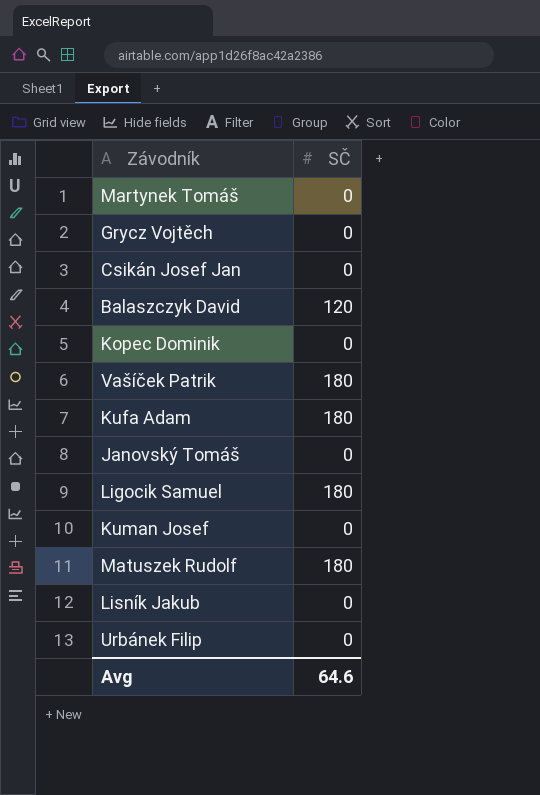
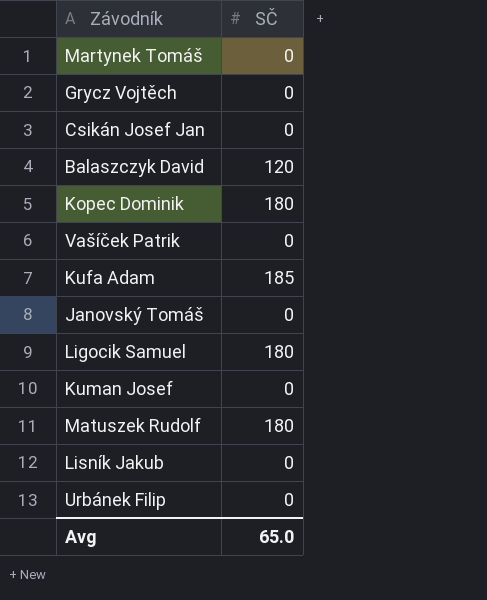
Kopec Dominik | SČ: 0 -> 180
Vašíček Patrik | SČ: 180 -> 0
Kufa Adam | SČ: 180 -> 185
Avg | SČ: 64.6 -> 65.0

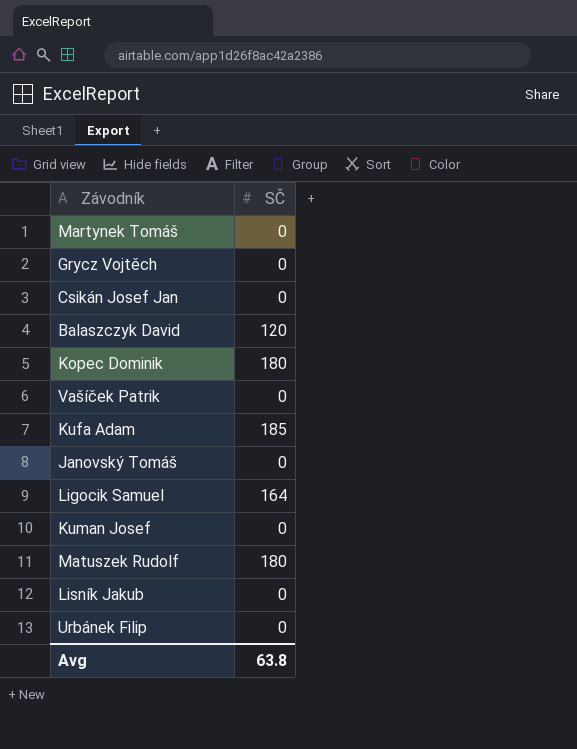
Ligocik Samuel | SČ: 180 -> 164
Avg | SČ: 65.0 -> 63.8

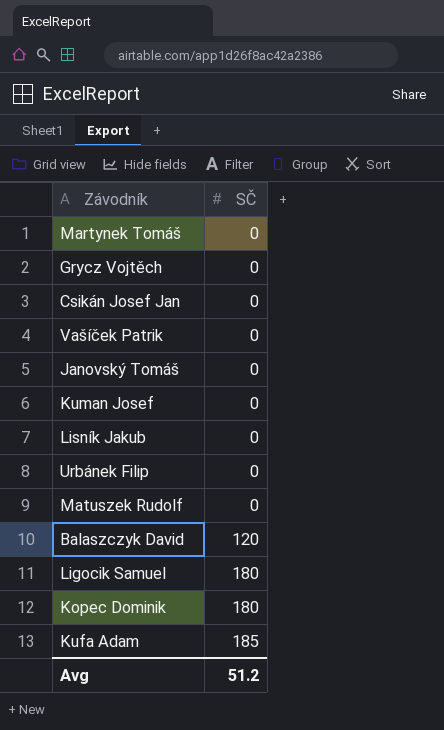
row order: none -> SČ ascending
Matuszek Rudolf | SČ: 180 -> 0
Ligocik Samuel | SČ: 164 -> 180
Avg | SČ: 63.8 -> 51.2

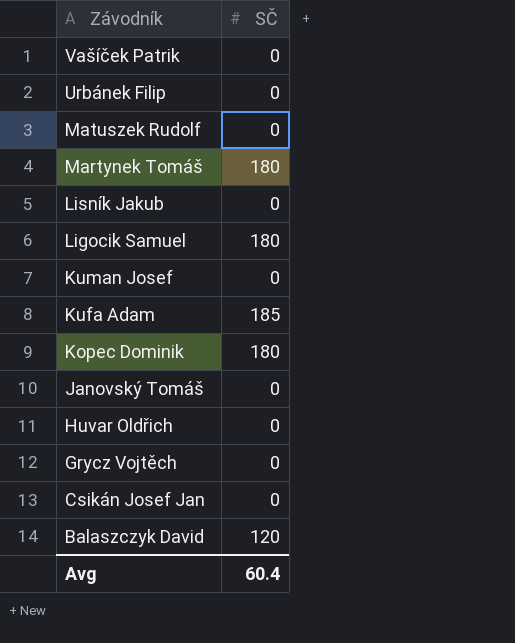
row order: SČ ascending -> Závodník descending
Martynek Tomáš | SČ: 0 -> 180
row Huvar Oldřich: none -> 0
Avg | SČ: 51.2 -> 60.4

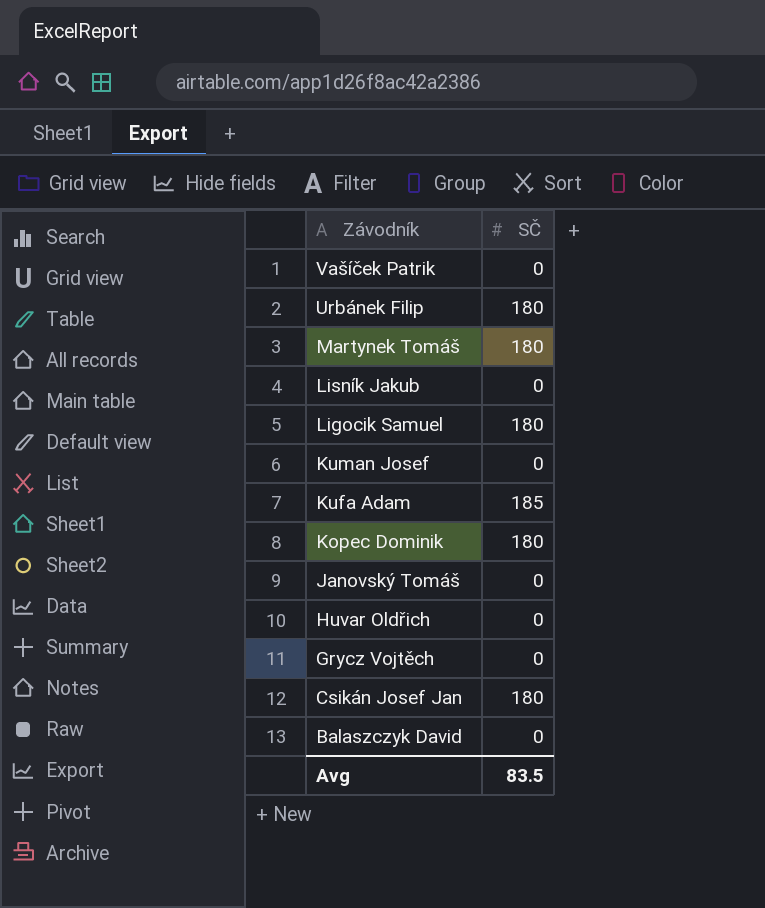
row Matuszek Rudolf: 0 -> none
Urbánek Filip | SČ: 0 -> 180
Csikán Josef Jan | SČ: 0 -> 180
Balaszczyk David | SČ: 120 -> 0
Avg | SČ: 60.4 -> 83.5

